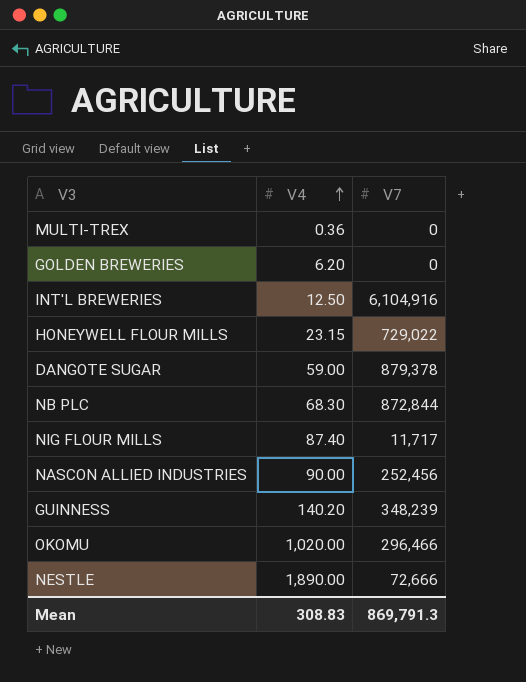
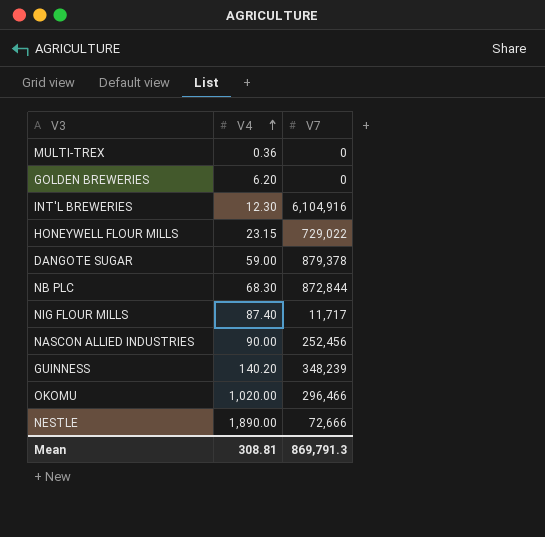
INT'L BREWERIES | V4: 12.50 -> 12.30
Mean | V4: 308.83 -> 308.81

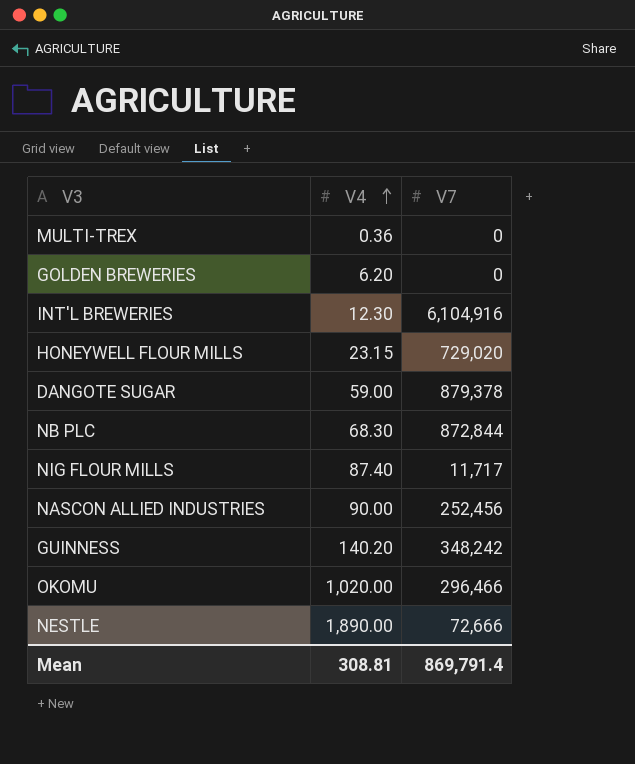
HONEYWELL FLOUR MILLS | V7: 729,022 -> 729,020
GUINNESS | V7: 348,239 -> 348,242
Mean | V7: 869,791.3 -> 869,791.4

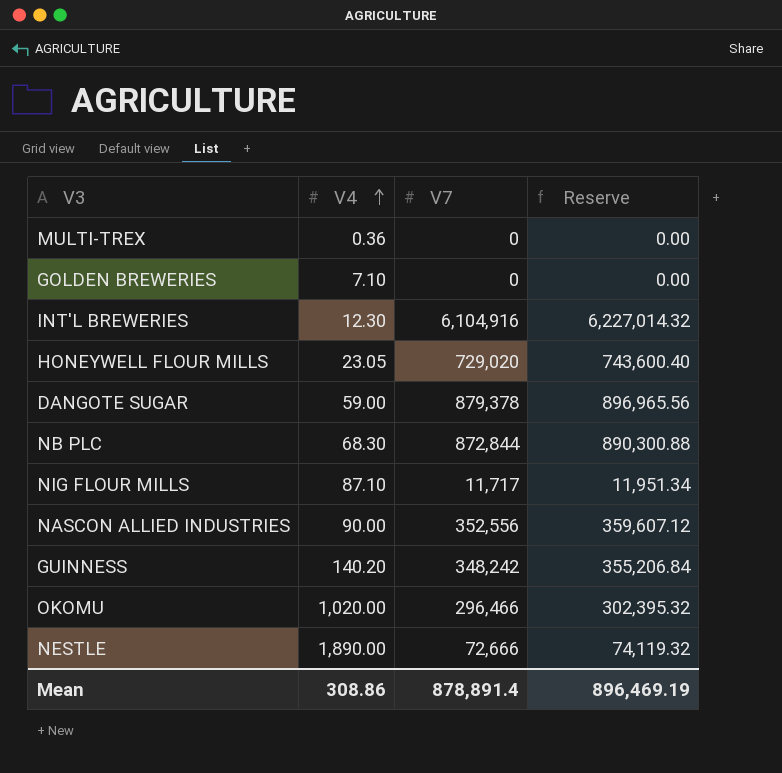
column Reserve | formula: none -> [V7] * 1.02
GOLDEN BREWERIES | V4: 6.20 -> 7.10
HONEYWELL FLOUR MILLS | V4: 23.15 -> 23.05
NIG FLOUR MILLS | V4: 87.40 -> 87.10
NASCON ALLIED INDUSTRIES | V7: 252,456 -> 352,556
Mean | V4: 308.81 -> 308.86
Mean | V7: 869,791.4 -> 878,891.4

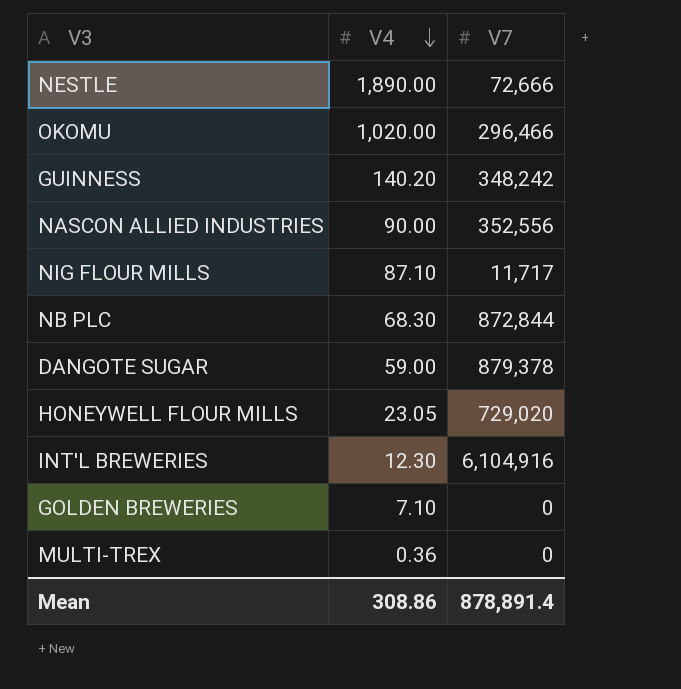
row order: V4 ascending -> V4 descending
column Reserve | formula: [V7] * 1.02 -> none

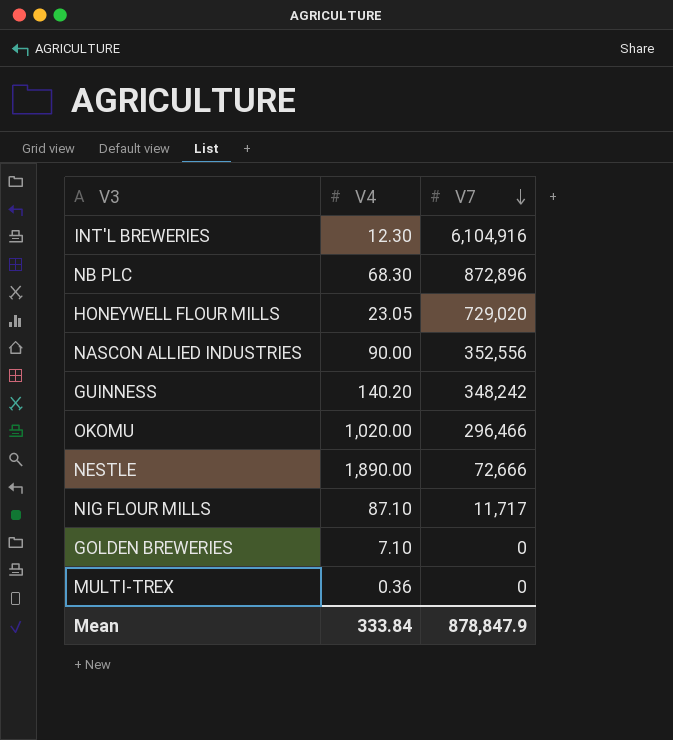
row order: V4 descending -> V7 descending
row DANGOTE SUGAR: 59.00 | 879,378 -> none
NB PLC | V7: 872,844 -> 872,896
Mean | V4: 308.86 -> 333.84
Mean | V7: 878,891.4 -> 878,847.9

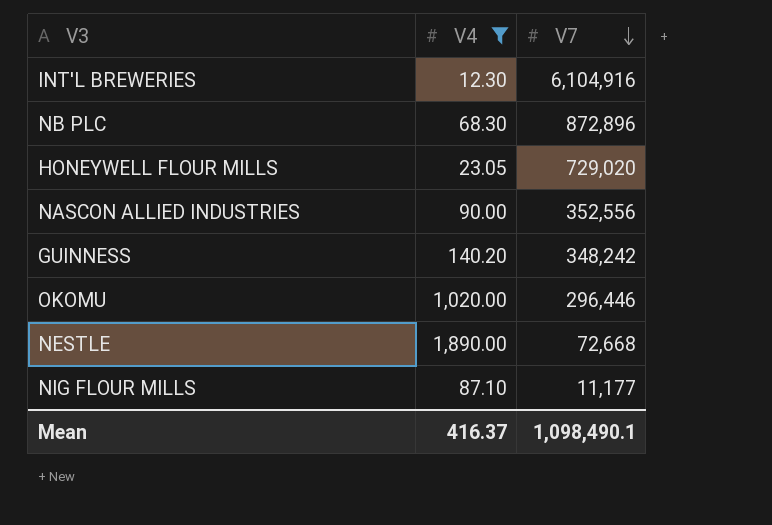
filter: none -> V4 >= 12.30
OKOMU | V7: 296,466 -> 296,446
NESTLE | V7: 72,666 -> 72,668
NIG FLOUR MILLS | V7: 11,717 -> 11,177
Mean | V4: 333.84 -> 416.37
Mean | V7: 878,847.9 -> 1,098,490.1

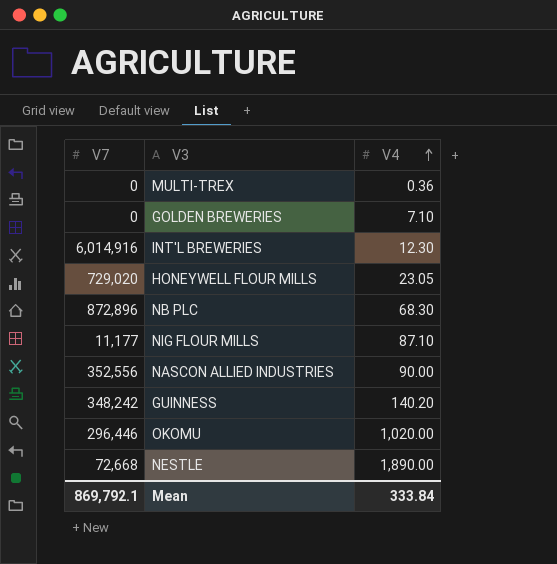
filter: V4 >= 12.30 -> none
row order: V7 descending -> V4 ascending
column V7 | position: 3 -> 1
INT'L BREWERIES | V7: 6,104,916 -> 6,014,916
Mean | V7: 1,098,490.1 -> 869,792.1
Mean | V4: 416.37 -> 333.84

